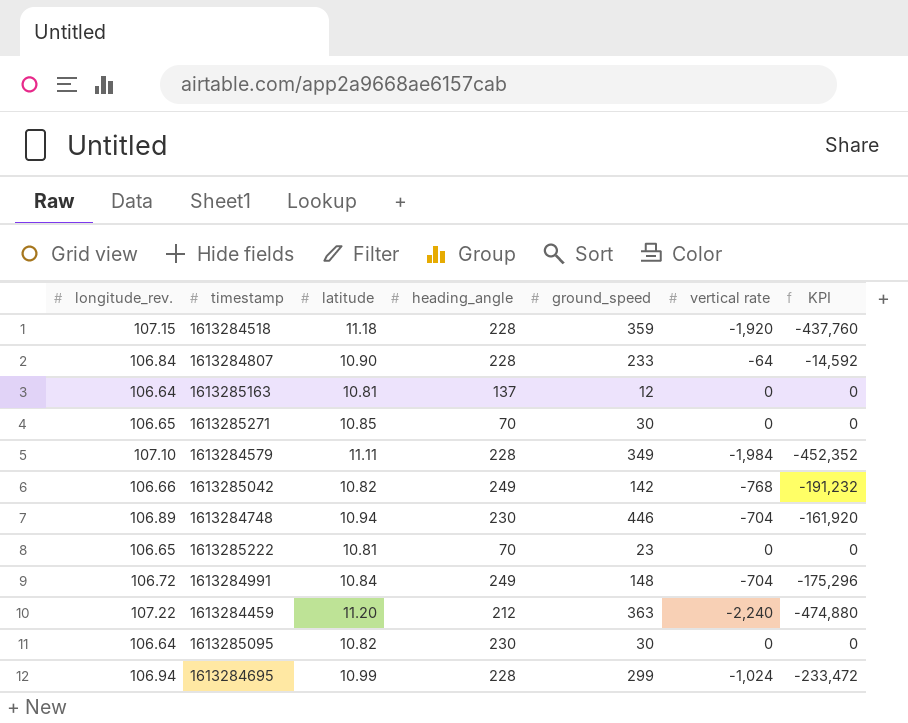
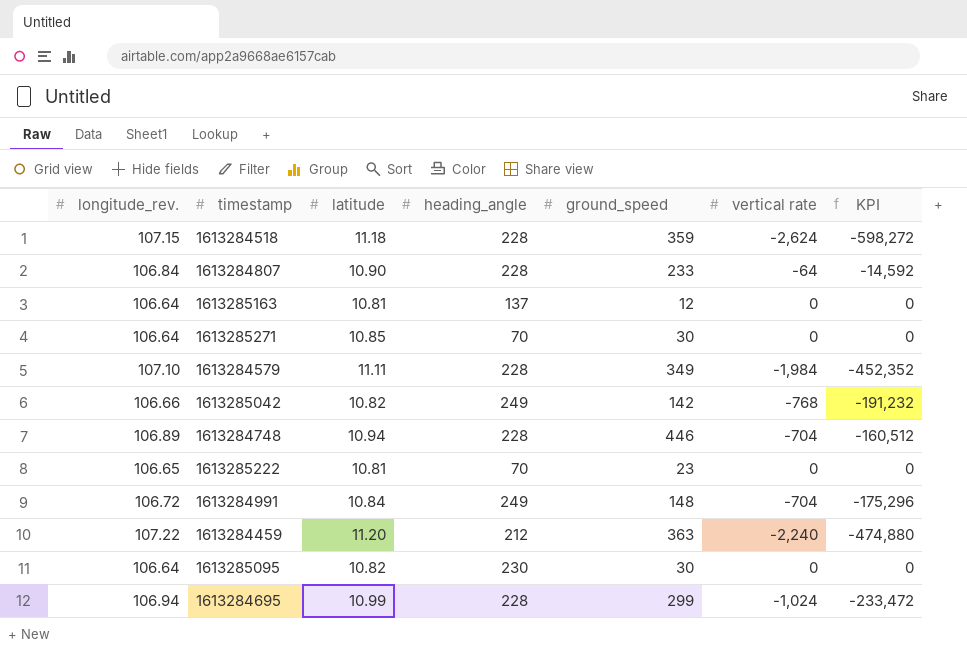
1613284518 | vertical rate: -1,920 -> -2,624
1613284518 | KPI: -437,760 -> -598,272
1613285271 | longitude_rev.: 106.65 -> 106.64
1613284748 | heading_angle: 230 -> 228
1613284748 | KPI: -161,920 -> -160,512

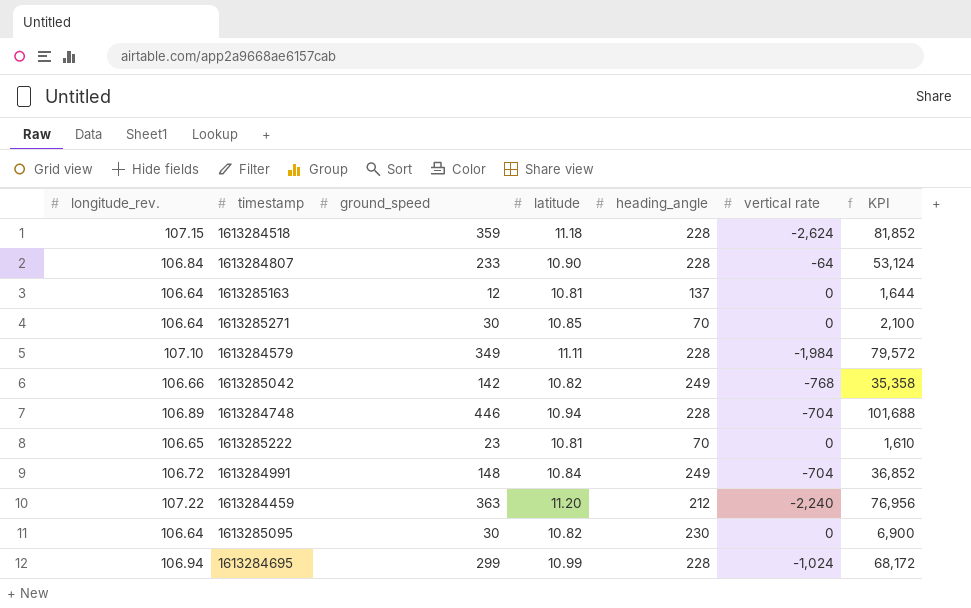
column ground_speed | position: 5 -> 3
column KPI | formula: [heading_angle] * [vertical rate] -> [ground_speed] * [heading_angle]

